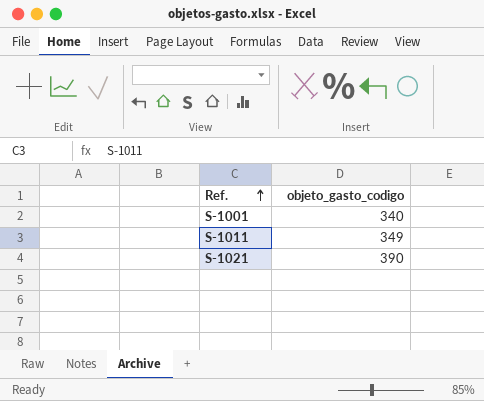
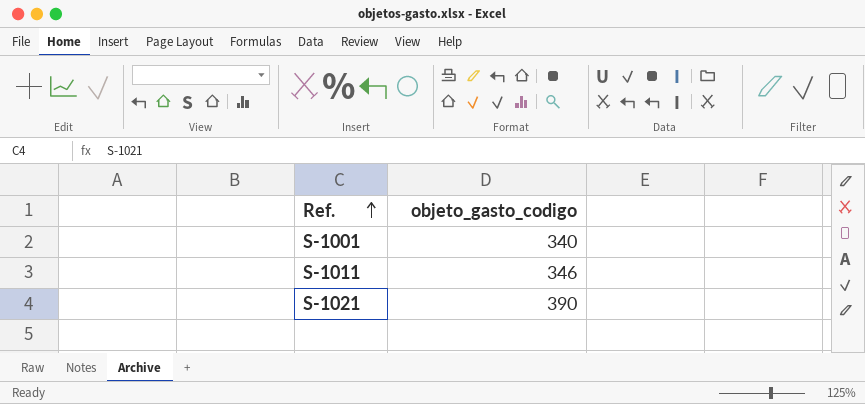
S-1011 | objeto_gasto_codigo: 349 -> 346

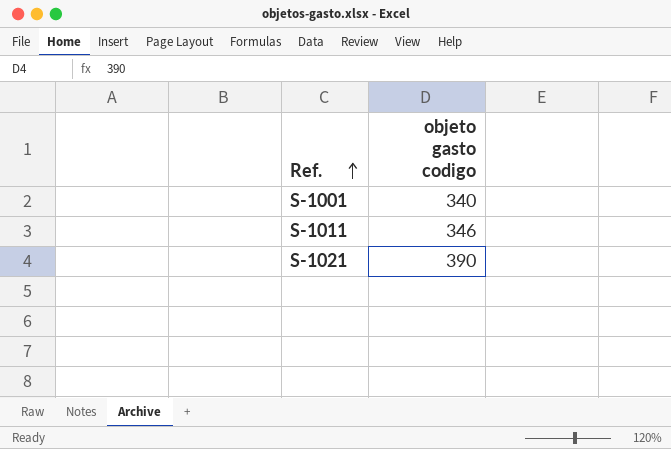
column name: objeto_gasto_codigo -> objeto gasto codigo

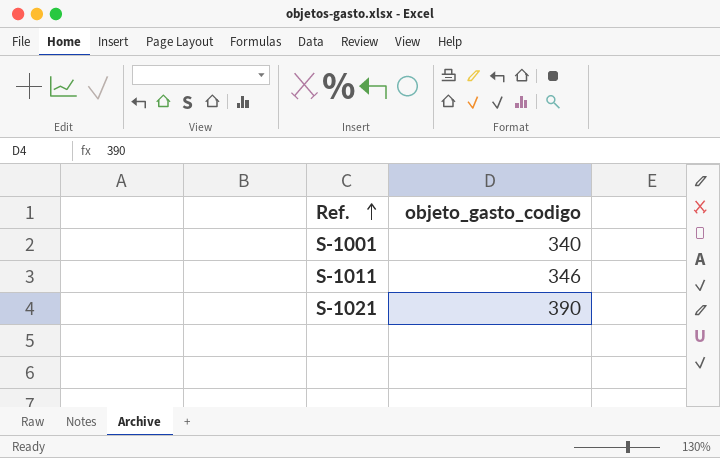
column name: objeto gasto codigo -> objeto_gasto_codigo

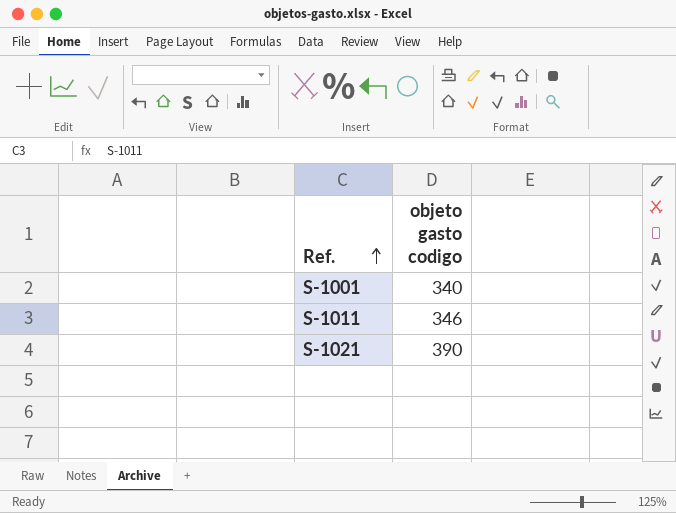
column name: objeto_gasto_codigo -> objeto gasto codigo

